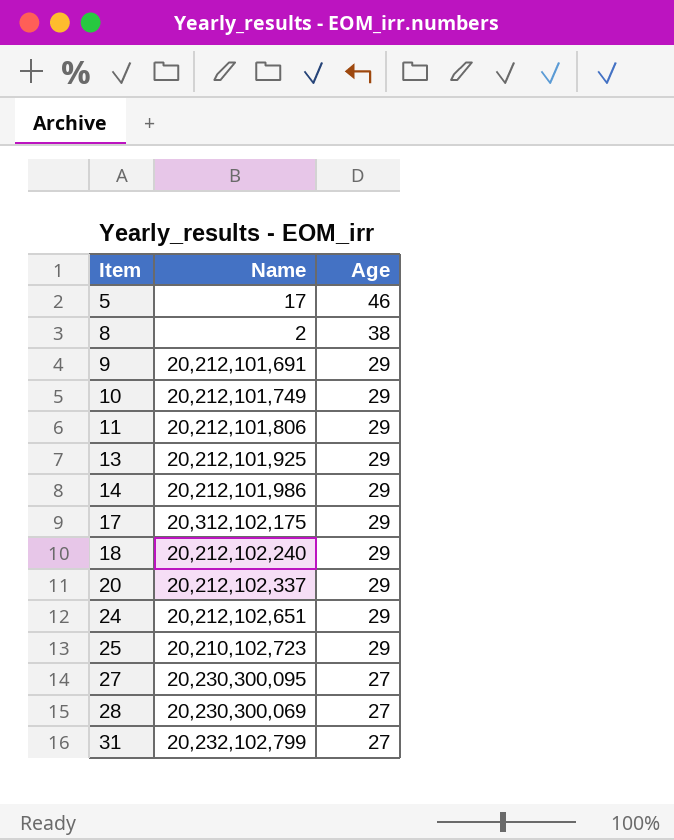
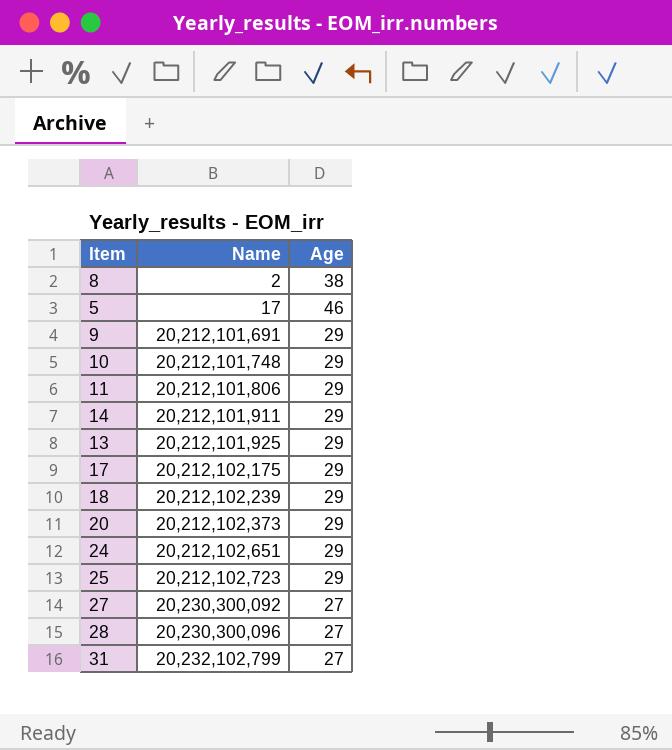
row order: Item ascending -> Name ascending
10 | Name: 20,212,101,749 -> 20,212,101,748
14 | Name: 20,212,101,986 -> 20,212,101,911
17 | Name: 20,312,102,175 -> 20,212,102,175
18 | Name: 20,212,102,240 -> 20,212,102,239
20 | Name: 20,212,102,337 -> 20,212,102,373
25 | Name: 20,210,102,723 -> 20,212,102,723
27 | Name: 20,230,300,095 -> 20,230,300,092
28 | Name: 20,230,300,069 -> 20,230,300,096

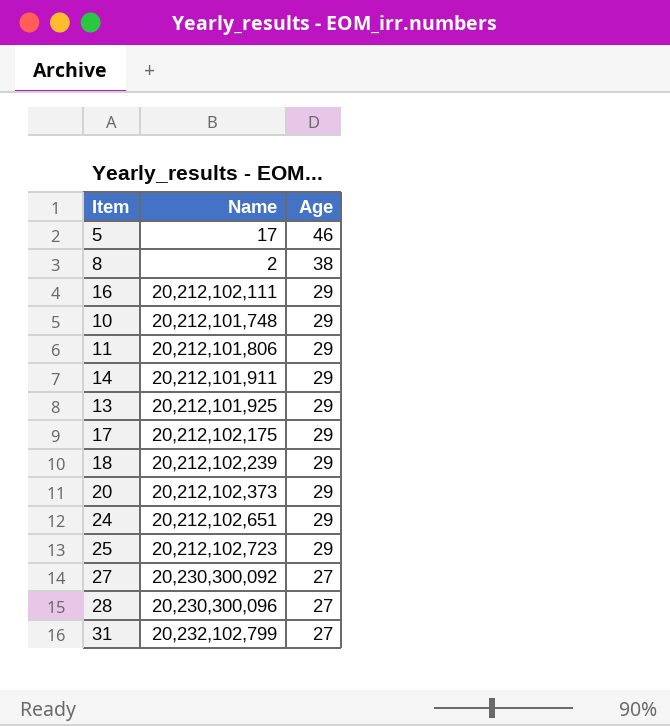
row order: Name ascending -> Age descending
row 9: 20,212,101,691 | 29 -> none
row 16: none -> 20,212,102,111 | 29

